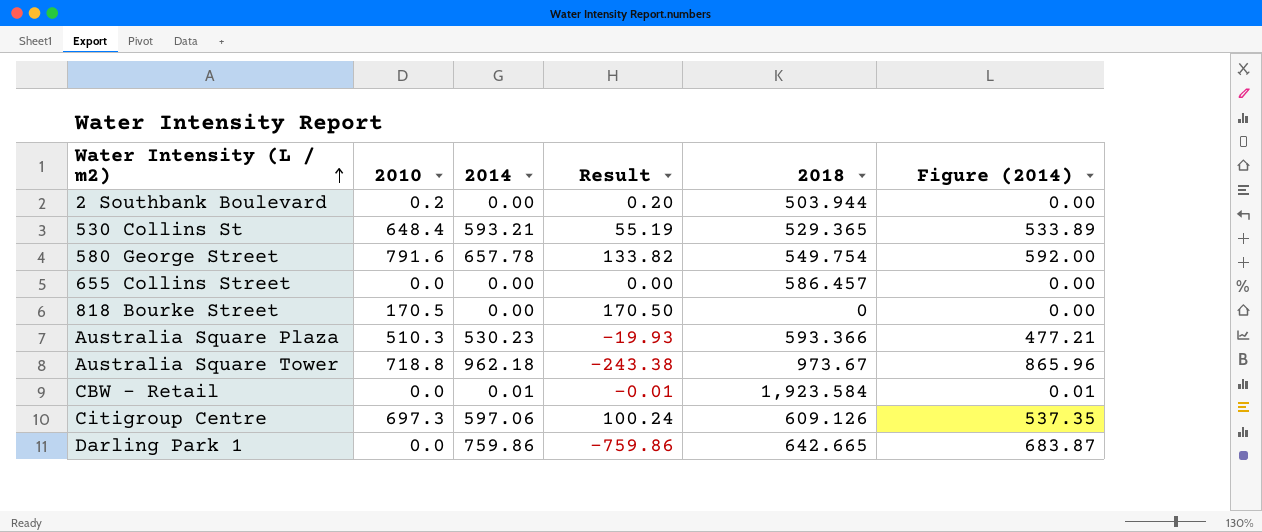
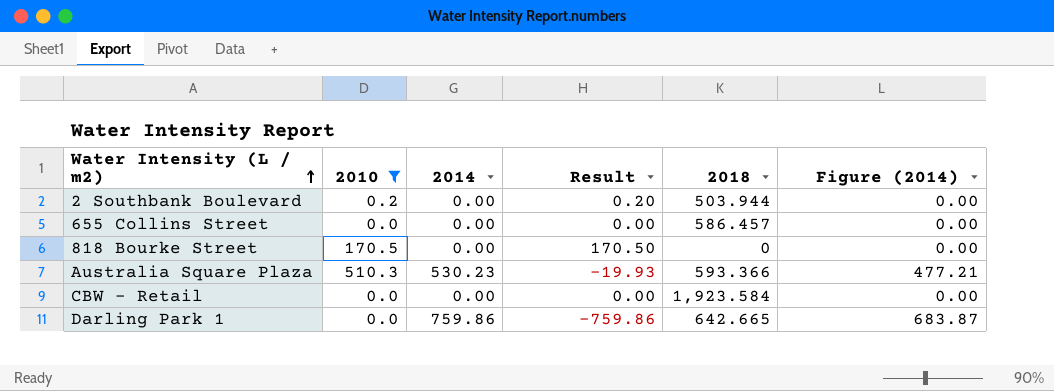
filter: none -> 2010 <= 510.3
CBW - Retail | 2014: 0.01 -> 0.00
CBW - Retail | Result: -0.01 -> 0.00
CBW - Retail | Figure (2014): 0.01 -> 0.00

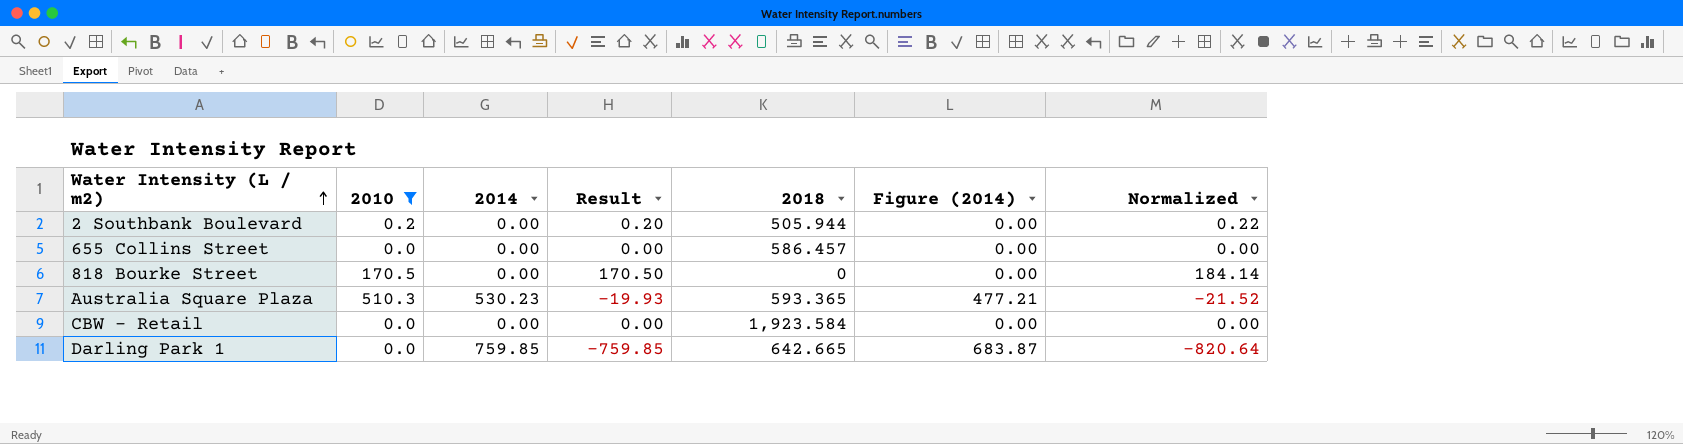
column Normalized | formula: none -> [Result] * 1.08
2 Southbank Boulevard | 2018: 503.944 -> 505.944
Australia Square Plaza | 2018: 593.366 -> 593.365
Darling Park 1 | 2014: 759.86 -> 759.85
Darling Park 1 | Result: -759.86 -> -759.85

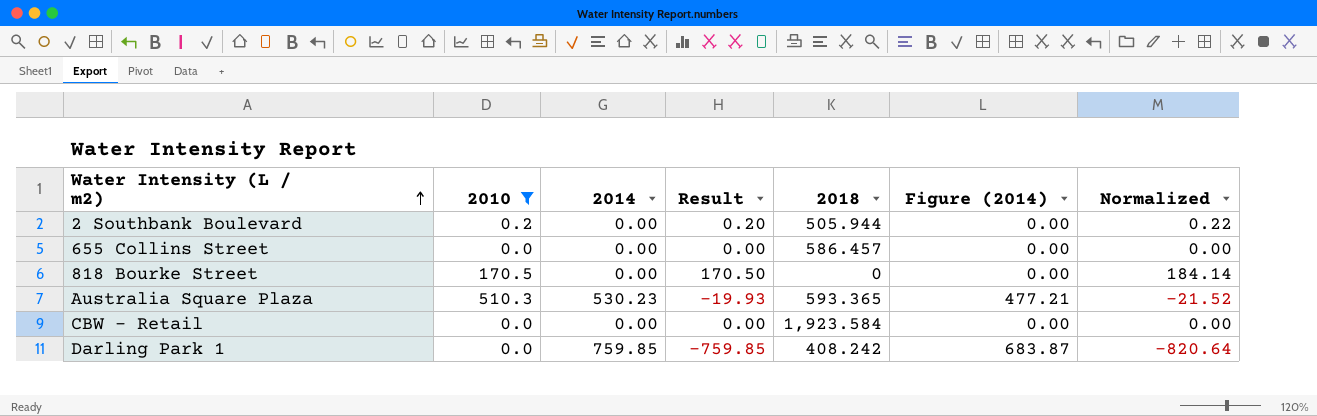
Darling Park 1 | 2018: 642.665 -> 408.242

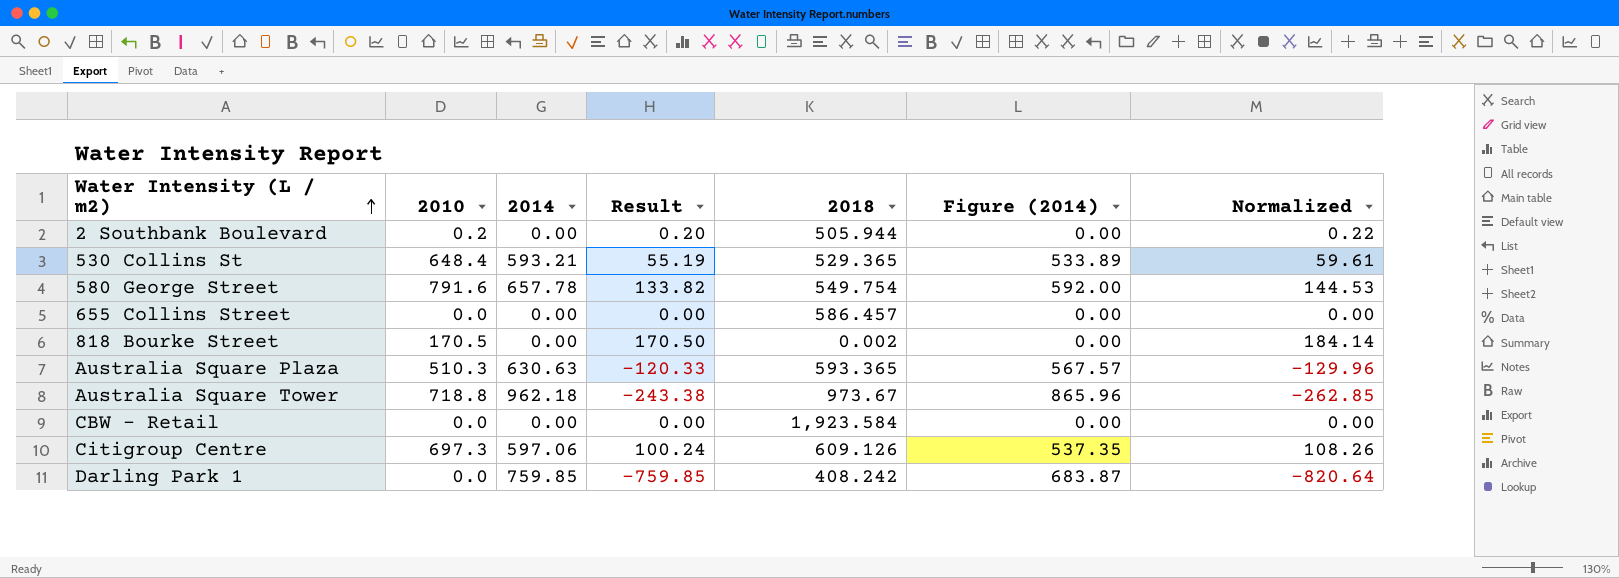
filter: 2010 <= 510.3 -> none
818 Bourke Street | 2018: 0 -> 0.002
Australia Square Plaza | 2014: 530.23 -> 630.63
Australia Square Plaza | Result: -19.93 -> -120.33
Australia Square Plaza | Figure (2014): 477.21 -> 567.57
Australia Square Plaza | Normalized: -21.52 -> -129.96

